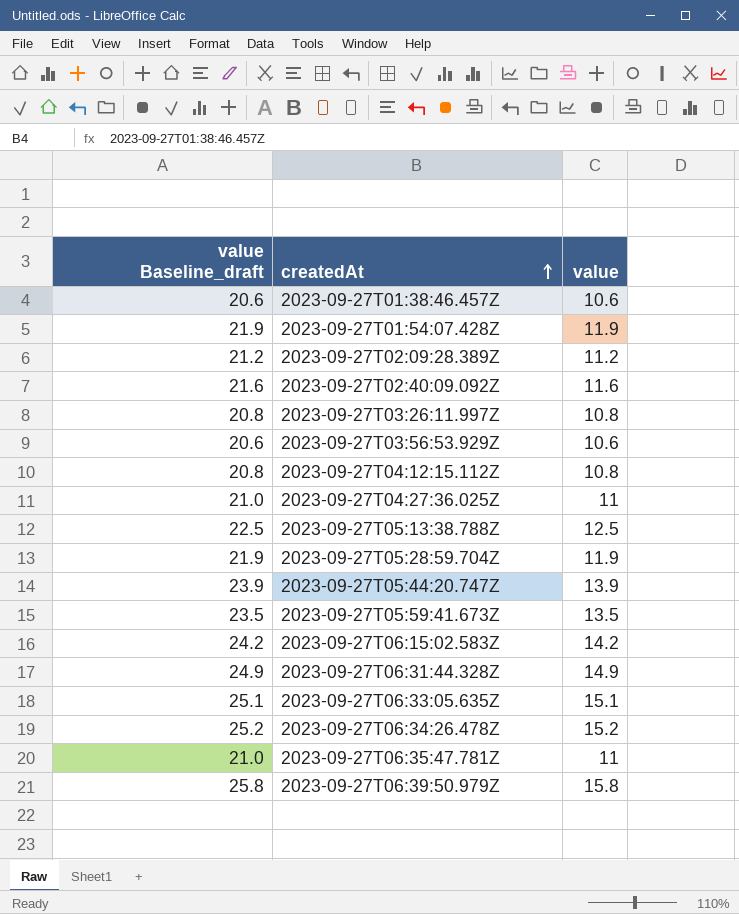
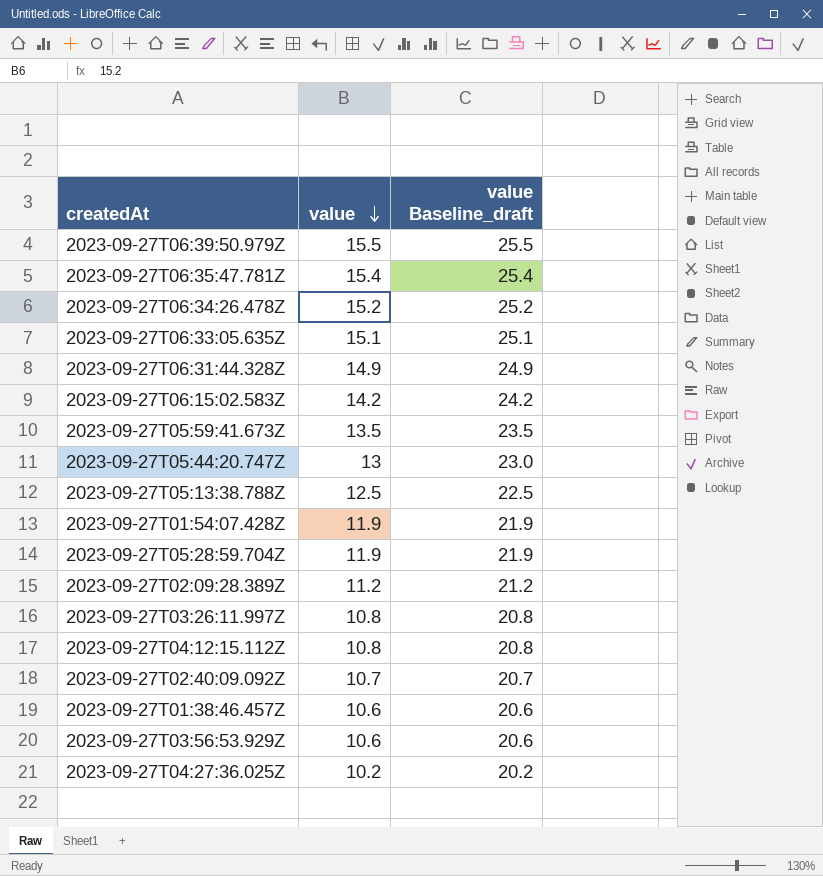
row order: createdAt ascending -> value descending
column value Baseline_draft | position: 1 -> 3
2023-09-27T06:39:50.979Z | value: 15.8 -> 15.5
2023-09-27T06:39:50.979Z | value Baseline_draft: 25.8 -> 25.5
2023-09-27T06:35:47.781Z | value: 11 -> 15.4
2023-09-27T06:35:47.781Z | value Baseline_draft: 21.0 -> 25.4
2023-09-27T05:44:20.747Z | value: 13.9 -> 13
2023-09-27T05:44:20.747Z | value Baseline_draft: 23.9 -> 23.0
2023-09-27T02:40:09.092Z | value: 11.6 -> 10.7
2023-09-27T02:40:09.092Z | value Baseline_draft: 21.6 -> 20.7
2023-09-27T04:27:36.025Z | value: 11 -> 10.2
2023-09-27T04:27:36.025Z | value Baseline_draft: 21.0 -> 20.2

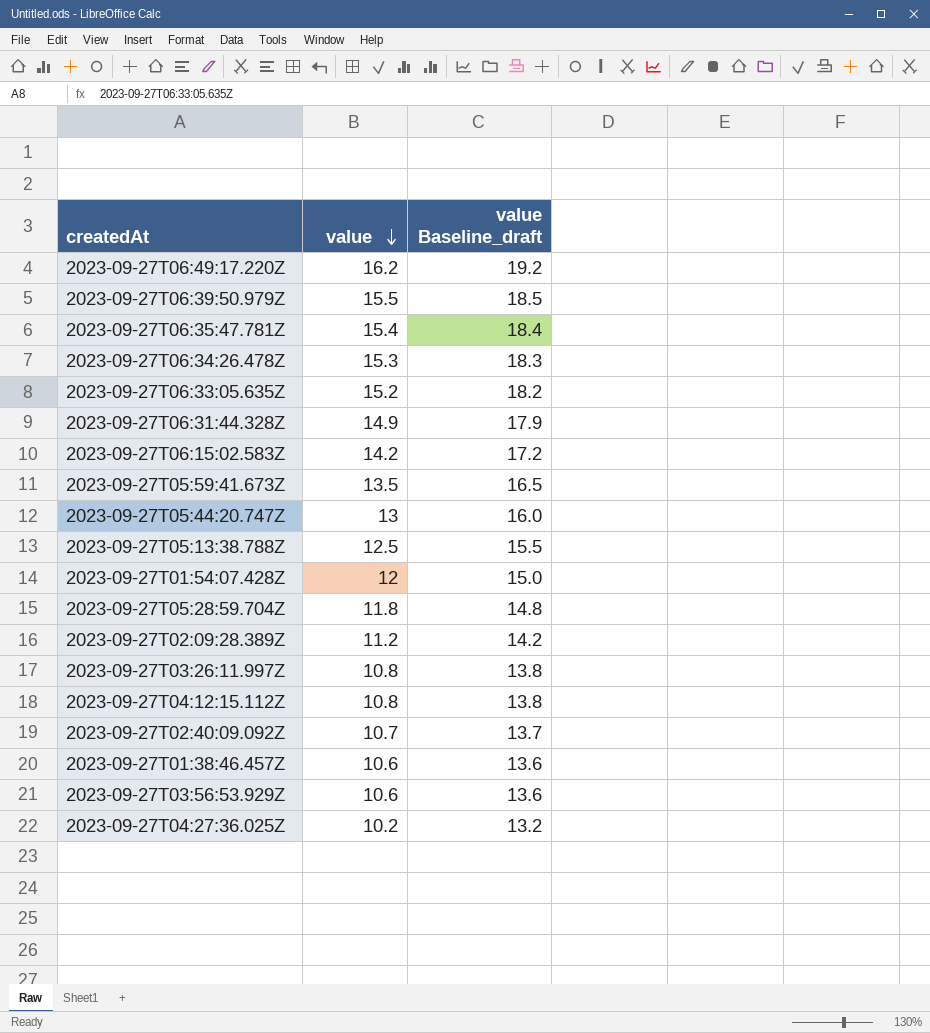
column value Baseline_draft | formula: [value] + 10 -> [value] + 3
row 2023-09-27T06:49:17.220Z: none -> 16.2 | 19.2
2023-09-27T06:34:26.478Z | value: 15.2 -> 15.3
2023-09-27T06:33:05.635Z | value: 15.1 -> 15.2
2023-09-27T01:54:07.428Z | value: 11.9 -> 12
2023-09-27T05:28:59.704Z | value: 11.9 -> 11.8

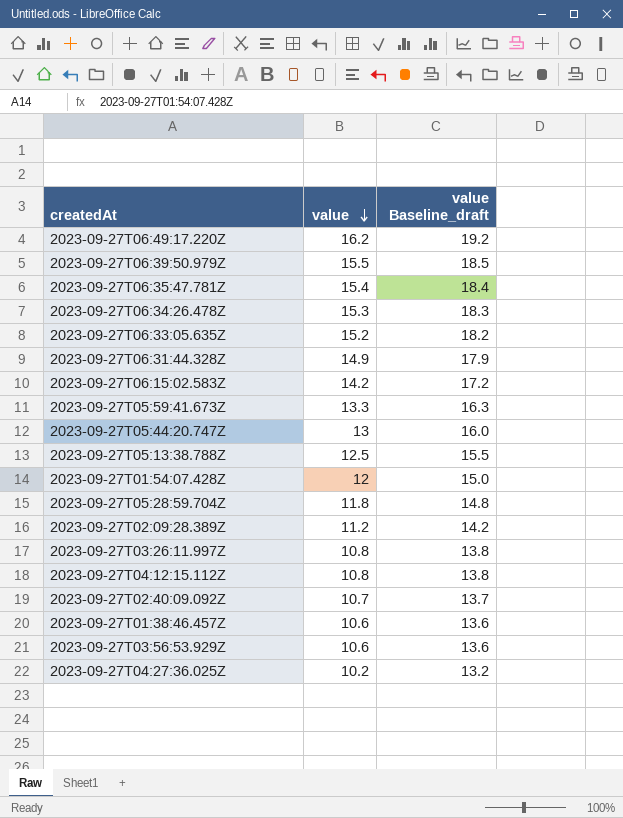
2023-09-27T05:59:41.673Z | value: 13.5 -> 13.3
2023-09-27T05:59:41.673Z | value Baseline_draft: 16.5 -> 16.3

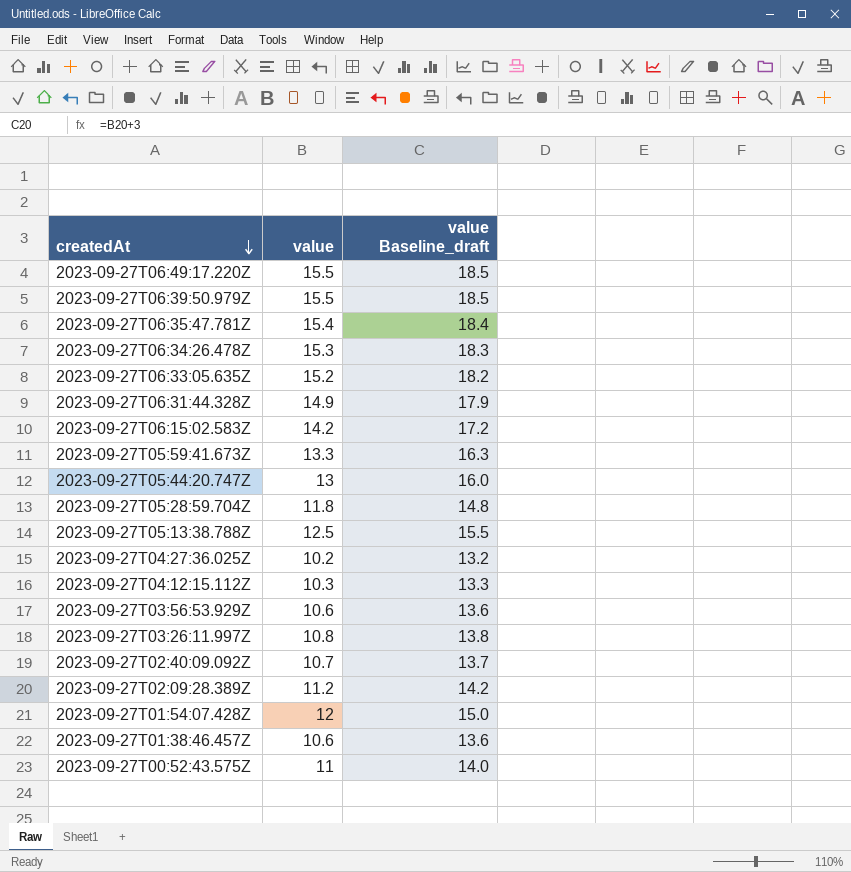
row order: value descending -> createdAt descending
2023-09-27T06:49:17.220Z | value: 16.2 -> 15.5
2023-09-27T06:49:17.220Z | value Baseline_draft: 19.2 -> 18.5
2023-09-27T04:12:15.112Z | value: 10.8 -> 10.3
2023-09-27T04:12:15.112Z | value Baseline_draft: 13.8 -> 13.3
row 2023-09-27T00:52:43.575Z: none -> 11 | 14.0

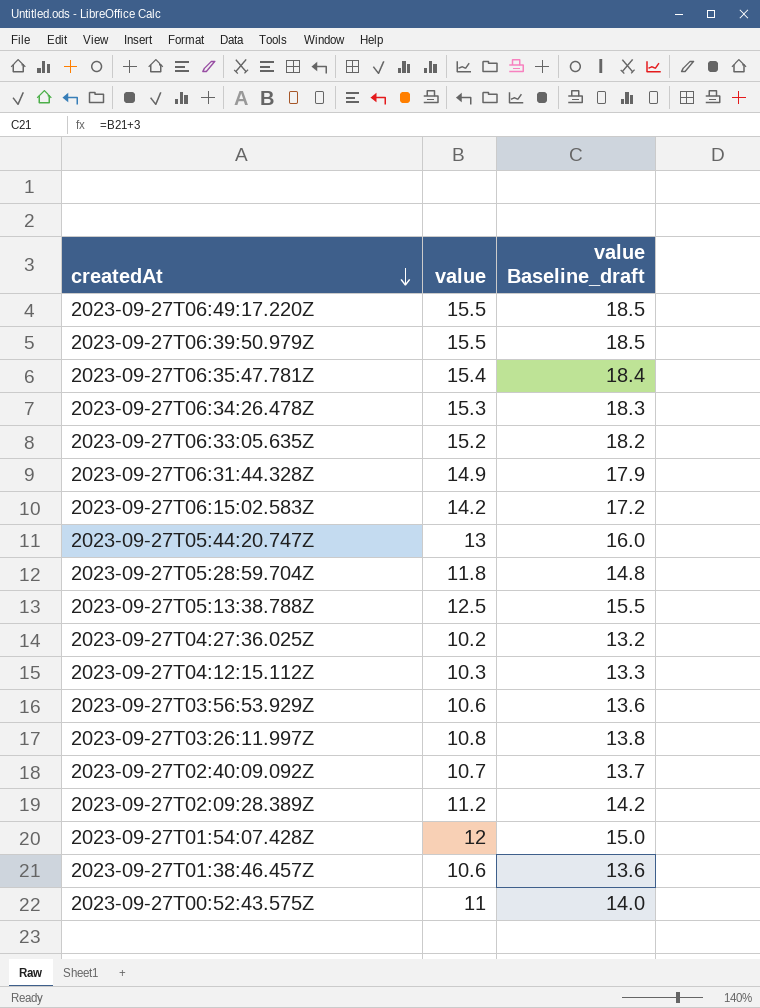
row 2023-09-27T05:59:41.673Z: 13.3 | 16.3 -> none

